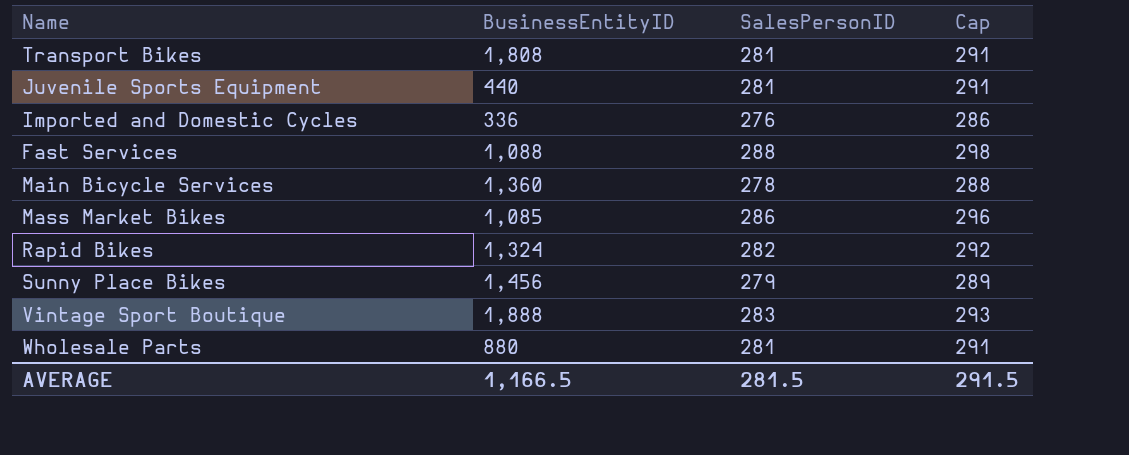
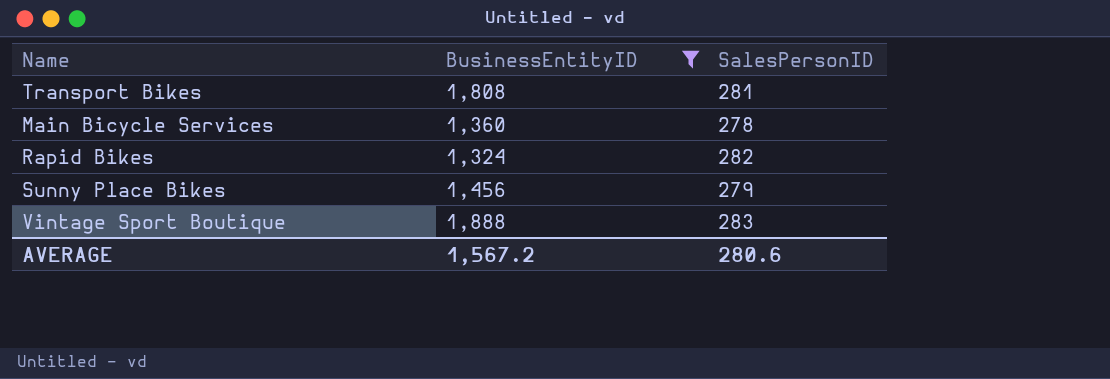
filter: none -> BusinessEntityID >= 1,324
column Cap | formula: [SalesPersonID] + 10 -> none
AVERAGE | BusinessEntityID: 1,166.5 -> 1,567.2
AVERAGE | SalesPersonID: 281.5 -> 280.6

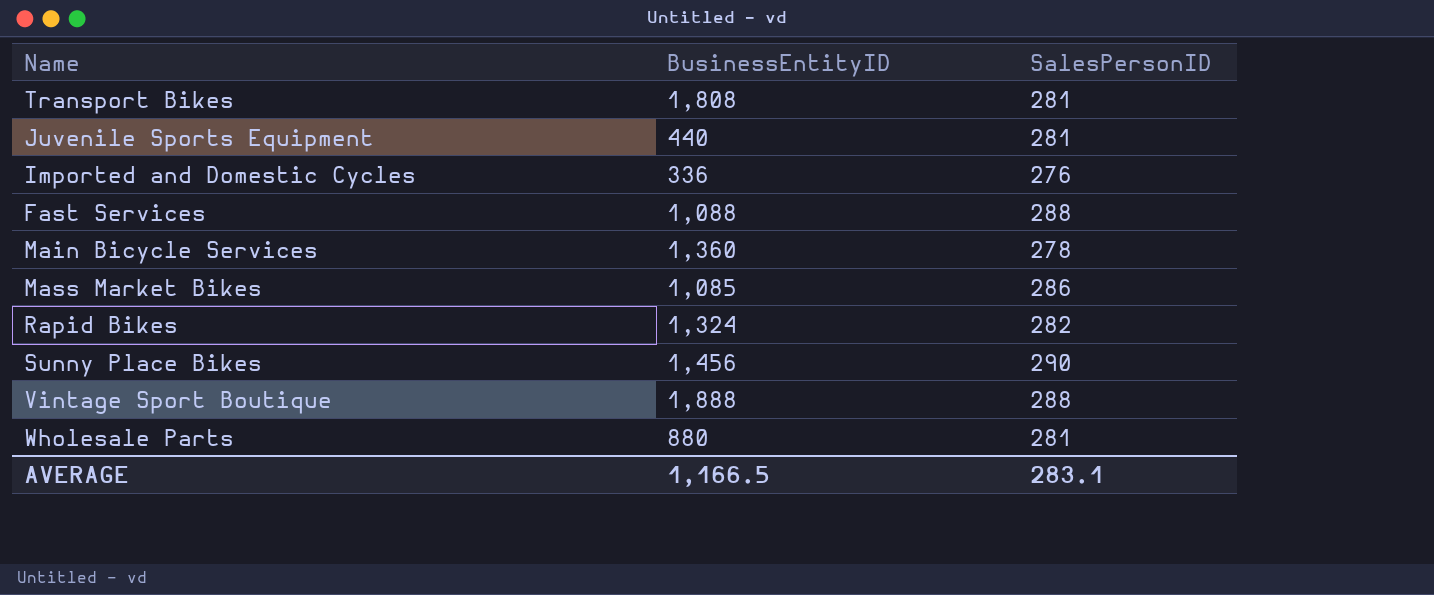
filter: BusinessEntityID >= 1,324 -> none
Sunny Place Bikes | SalesPersonID: 279 -> 290
Vintage Sport Boutique | SalesPersonID: 283 -> 288
AVERAGE | BusinessEntityID: 1,567.2 -> 1,166.5
AVERAGE | SalesPersonID: 280.6 -> 283.1

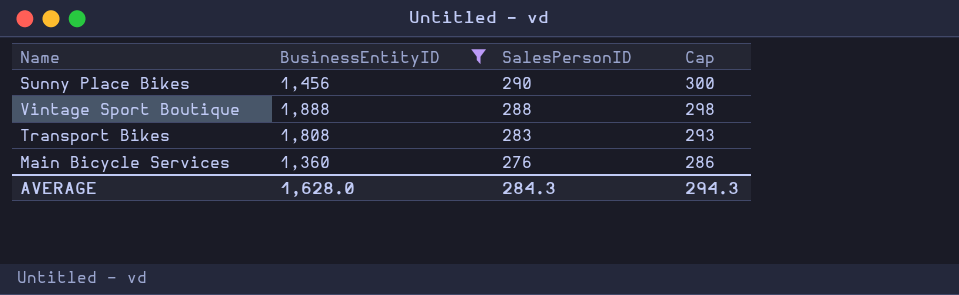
filter: none -> BusinessEntityID >= 1,360
row order: none -> SalesPersonID descending
column Cap | formula: none -> [SalesPersonID] + 10
Transport Bikes | SalesPersonID: 281 -> 283
Main Bicycle Services | SalesPersonID: 278 -> 276
AVERAGE | BusinessEntityID: 1,166.5 -> 1,628.0
AVERAGE | SalesPersonID: 283.1 -> 284.3

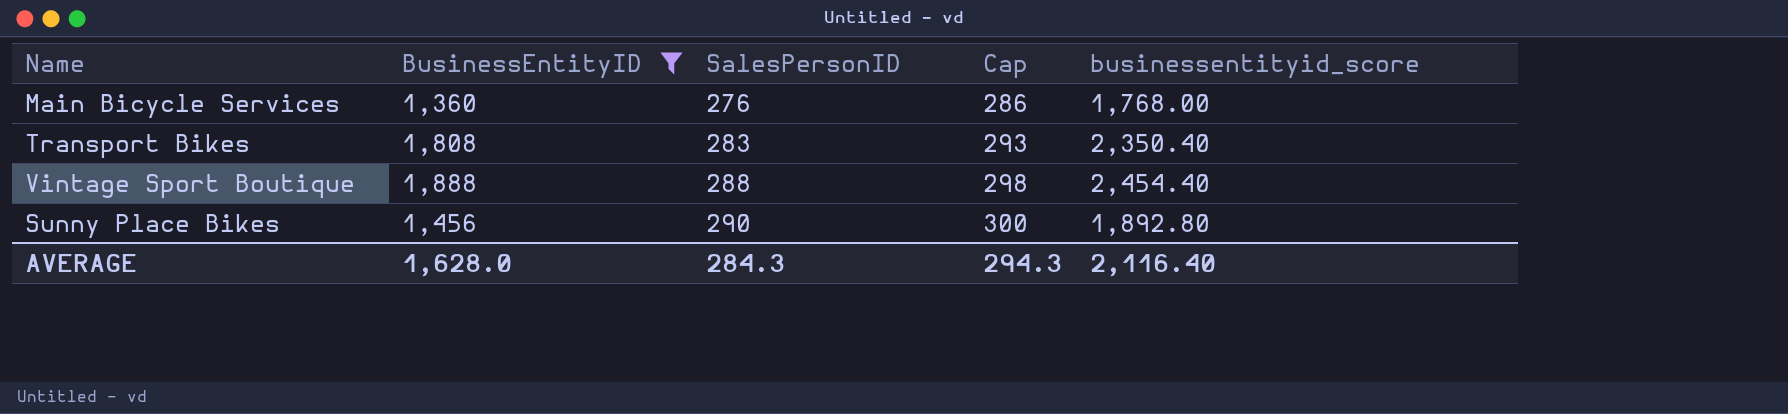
row order: SalesPersonID descending -> SalesPersonID ascending
column businessentityid_score | formula: none -> [BusinessEntityID] * 1.3

